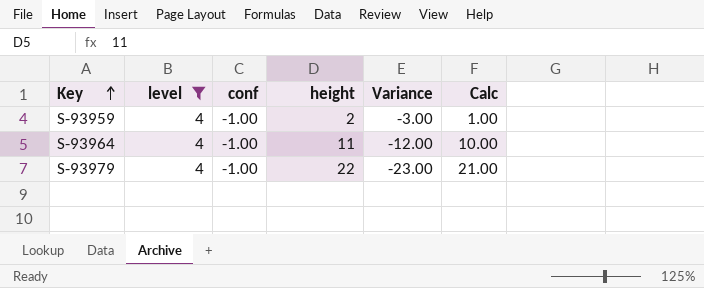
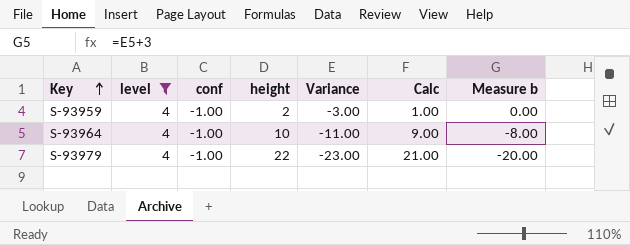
column Measure b | formula: none -> [Variance] + 3
S-93964 | height: 11 -> 10
S-93964 | Variance: -12.00 -> -11.00
S-93964 | Calc: 10.00 -> 9.00

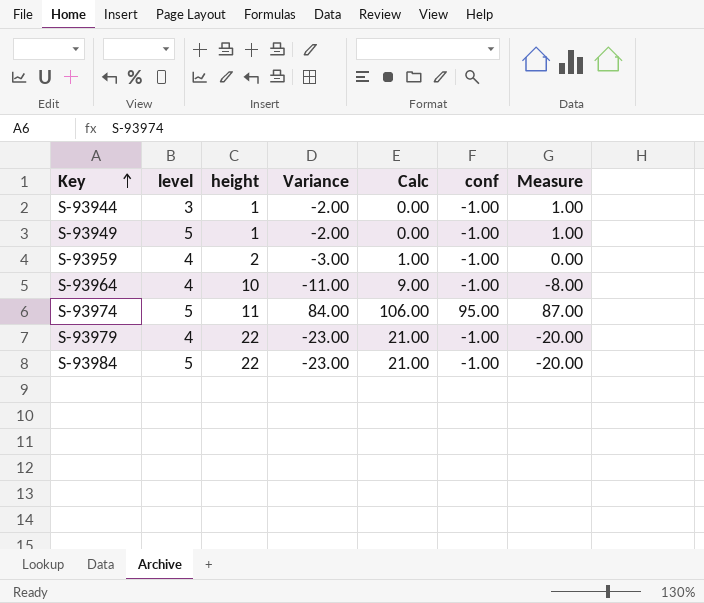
filter: level = 4 -> none
column conf | position: 3 -> 6
column name: Measure b -> Measure

